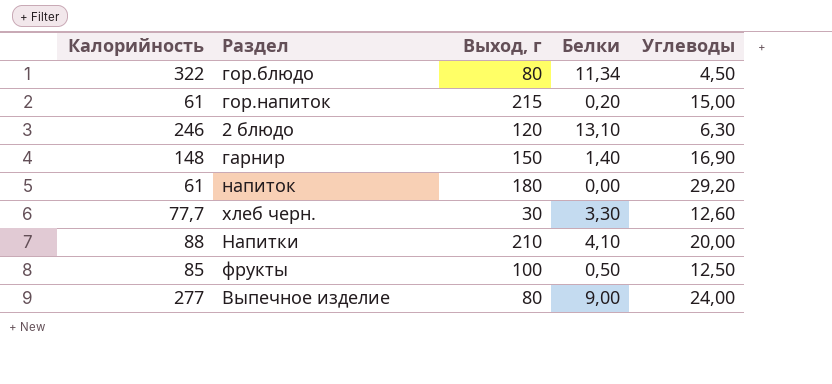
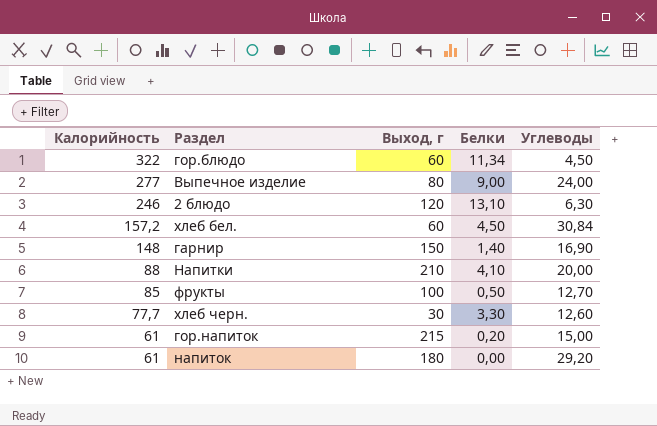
row order: none -> Калорийность descending
гор.блюдо | Выход, г: 80 -> 60
row хлеб бел.: none -> 157,2 | 60 | 4,50 | 30,84
фрукты | Углеводы: 12,50 -> 12,70

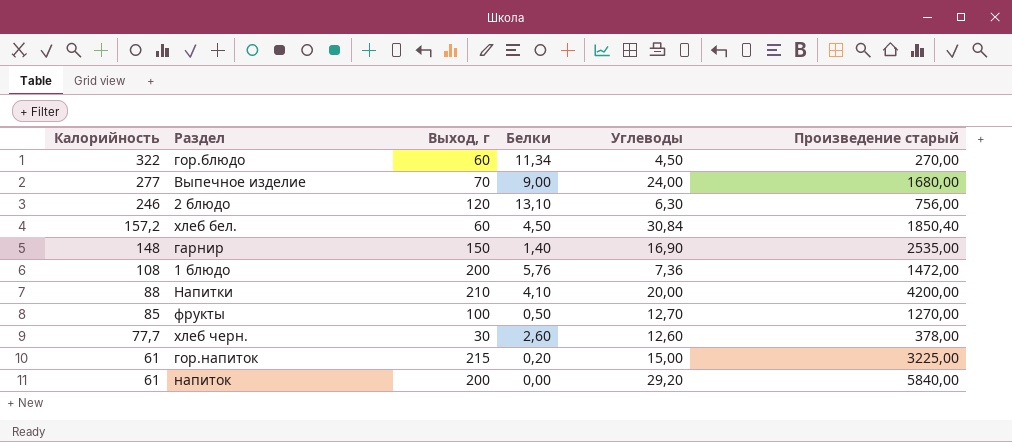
column Произведение старый | formula: none -> [Выход, г] * [Углеводы]
Выпечное изделие | Выход, г: 80 -> 70
row 1 блюдо: none -> 108 | 200 | 5,76 | 7,36 | 1472,00
хлеб черн. | Белки: 3,30 -> 2,60
напиток | Выход, г: 180 -> 200

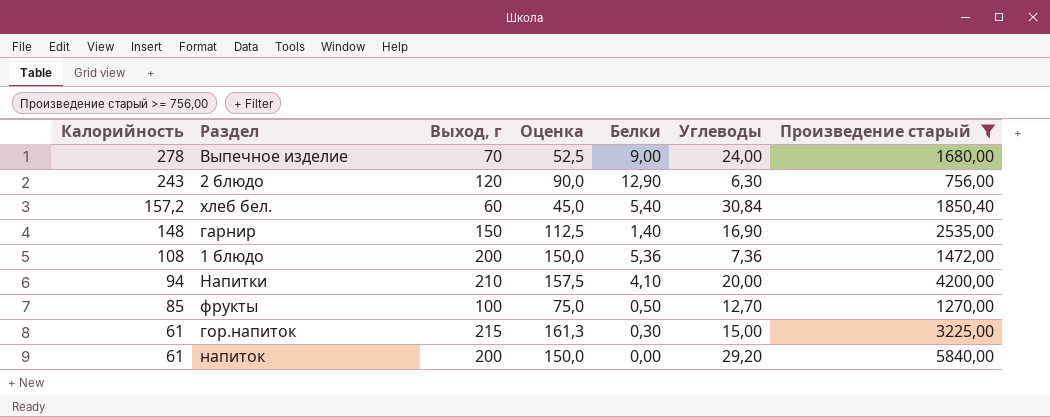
filter: none -> Произведение старый >= 756,00
column Оценка | formula: none -> [Выход, г] * 0,75
Выпечное изделие | Калорийность: 277 -> 278
2 блюдо | Калорийность: 246 -> 243
2 блюдо | Белки: 13,10 -> 12,90
хлеб бел. | Белки: 4,50 -> 5,40
1 блюдо | Белки: 5,76 -> 5,36
Напитки | Калорийность: 88 -> 94
гор.напиток | Белки: 0,20 -> 0,30

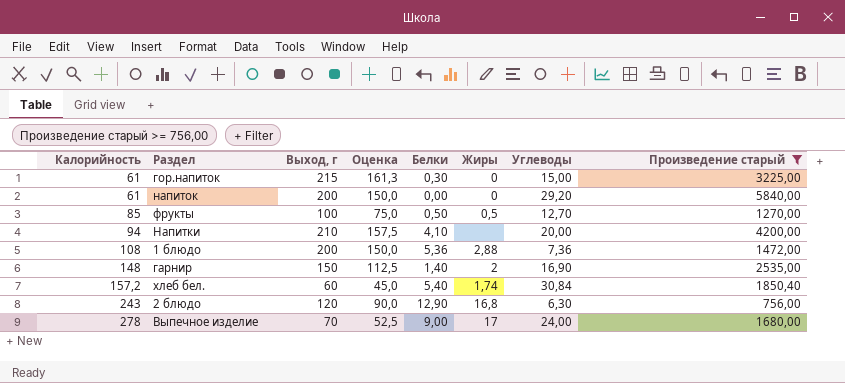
row order: Калорийность descending -> Калорийность ascending
column Жиры | position: none -> 6

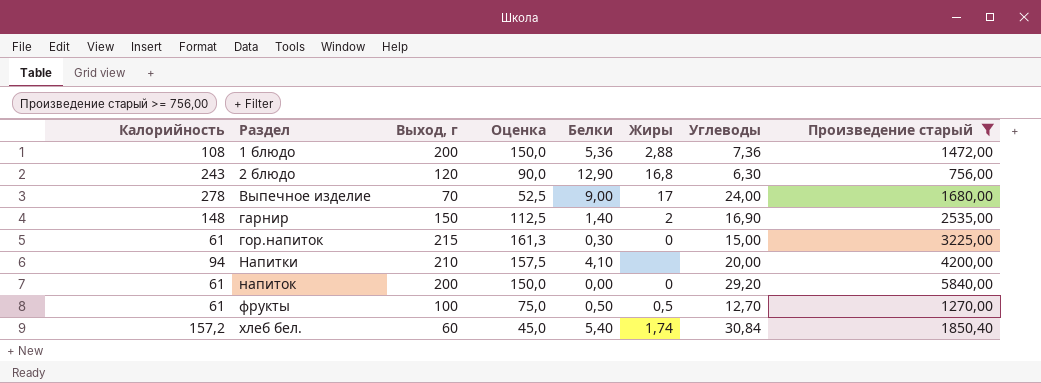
row order: Калорийность ascending -> Раздел ascending
фрукты | Калорийность: 85 -> 61

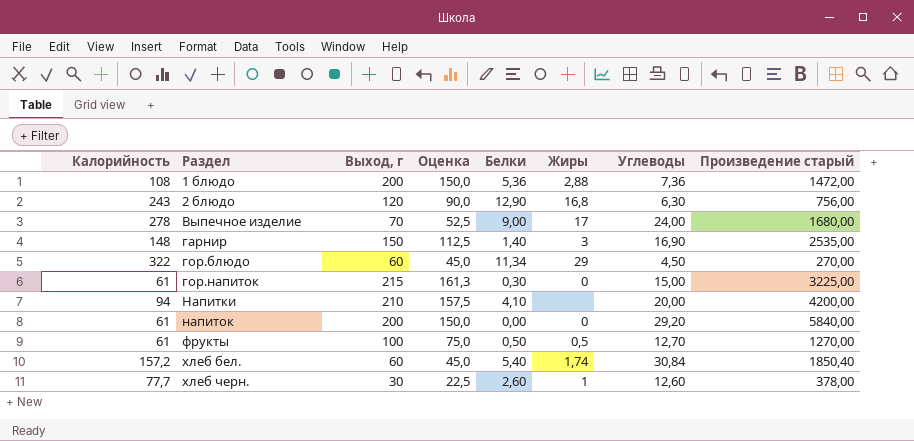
filter: Произведение старый >= 756,00 -> none
гарнир | Жиры: 2 -> 3

